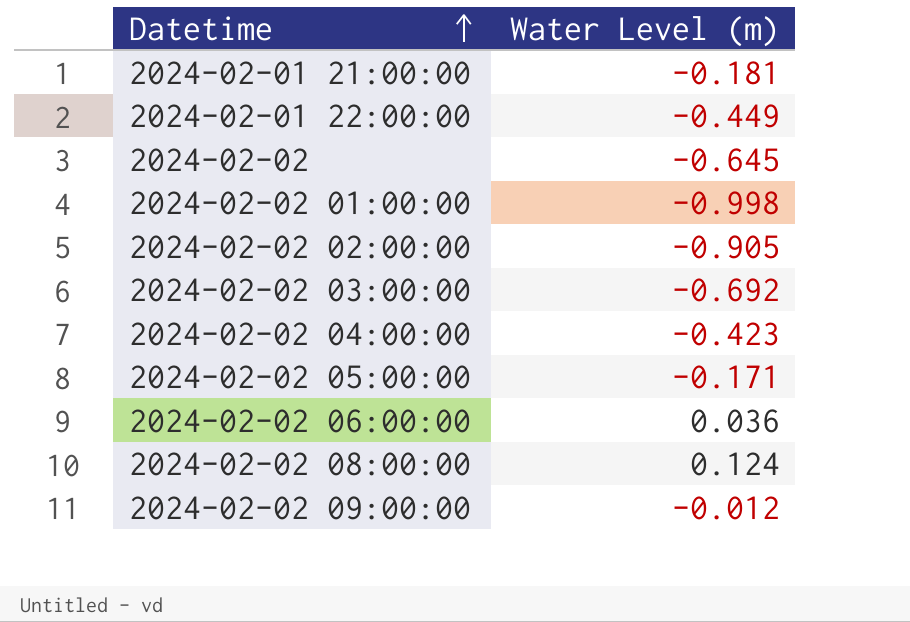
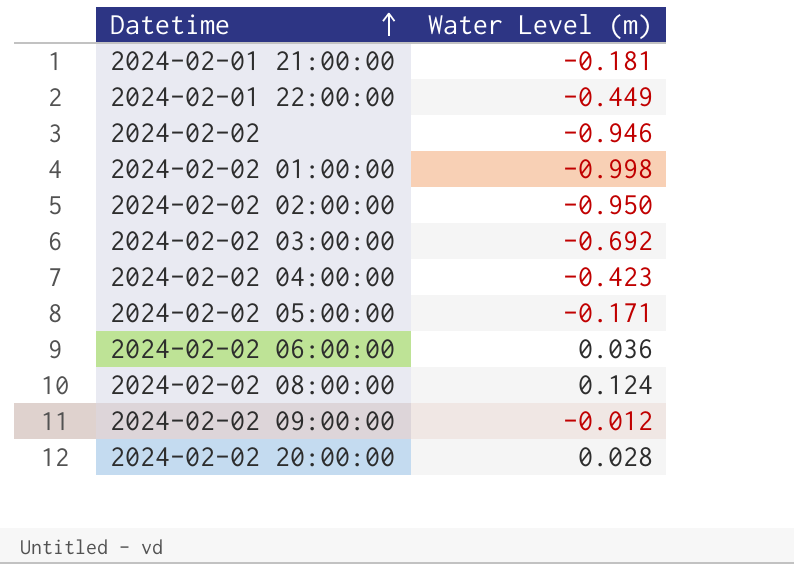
2024-02-02 | Water Level (m): -0.645 -> -0.946
2024-02-02 02:00:00 | Water Level (m): -0.905 -> -0.950
row 2024-02-02 20:00:00: none -> 0.028

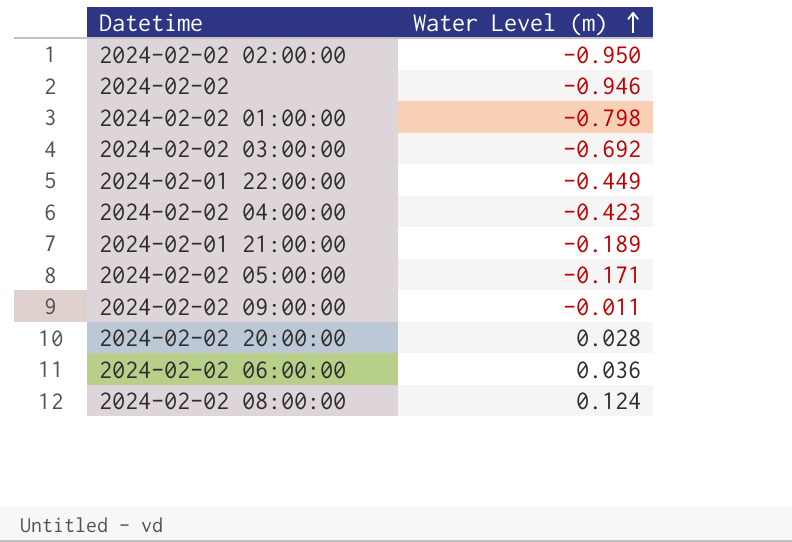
row order: Datetime ascending -> Water Level (m) ascending
2024-02-02 01:00:00 | Water Level (m): -0.998 -> -0.798
2024-02-01 21:00:00 | Water Level (m): -0.181 -> -0.189
2024-02-02 09:00:00 | Water Level (m): -0.012 -> -0.011

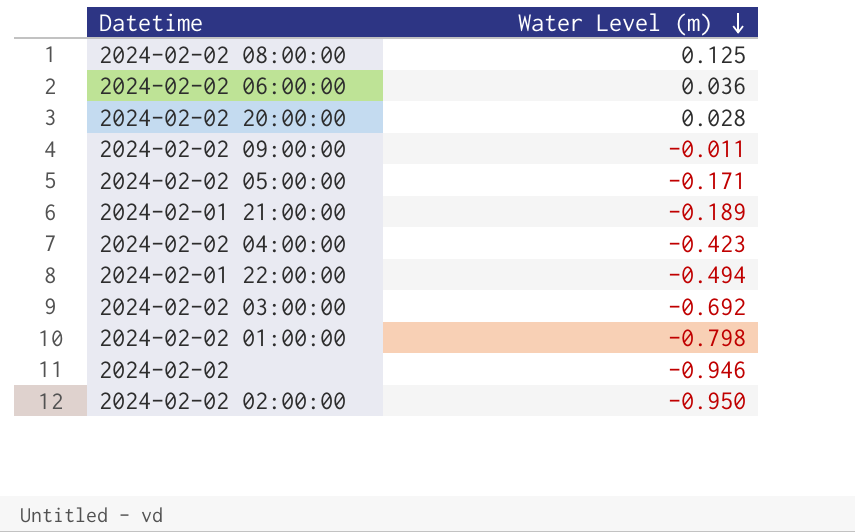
row order: Water Level (m) ascending -> Water Level (m) descending
2024-02-02 08:00:00 | Water Level (m): 0.124 -> 0.125
2024-02-01 22:00:00 | Water Level (m): -0.449 -> -0.494

